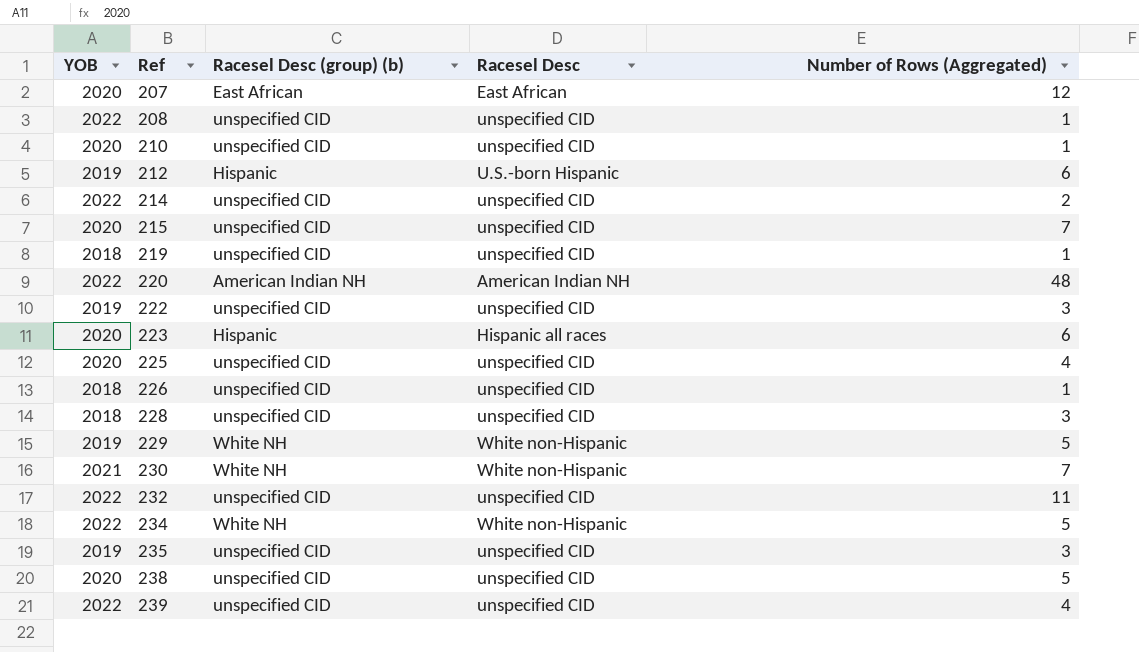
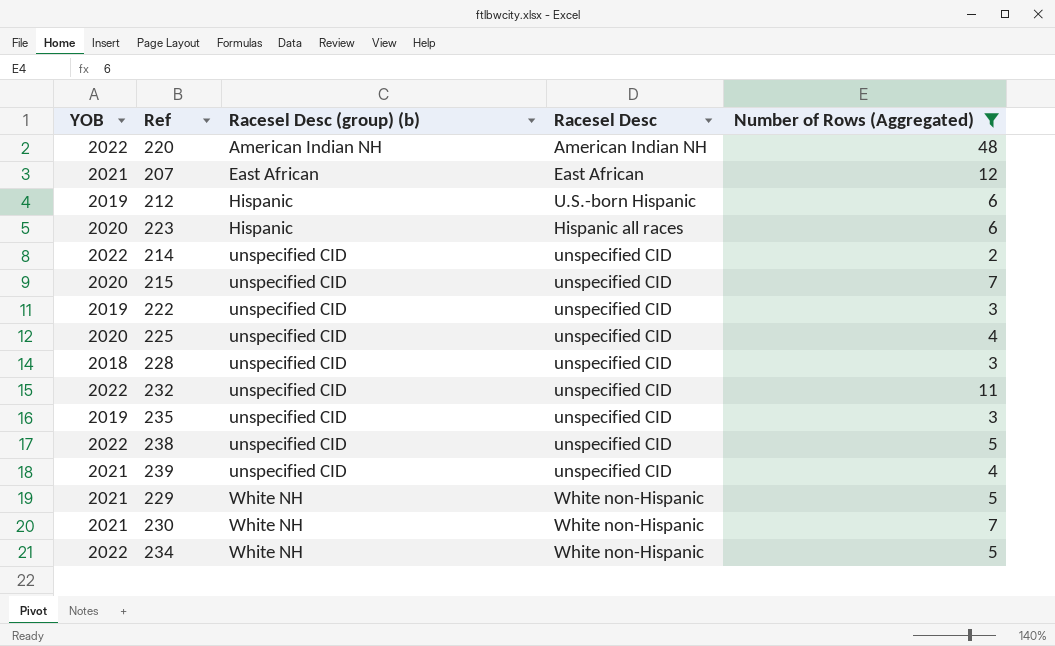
filter: none -> Number of Rows (Aggregated) != 1
row order: Ref ascending -> Racesel Desc (group) (b) ascending
207 | YOB: 2020 -> 2021
238 | YOB: 2020 -> 2022
239 | YOB: 2022 -> 2021
229 | YOB: 2019 -> 2021

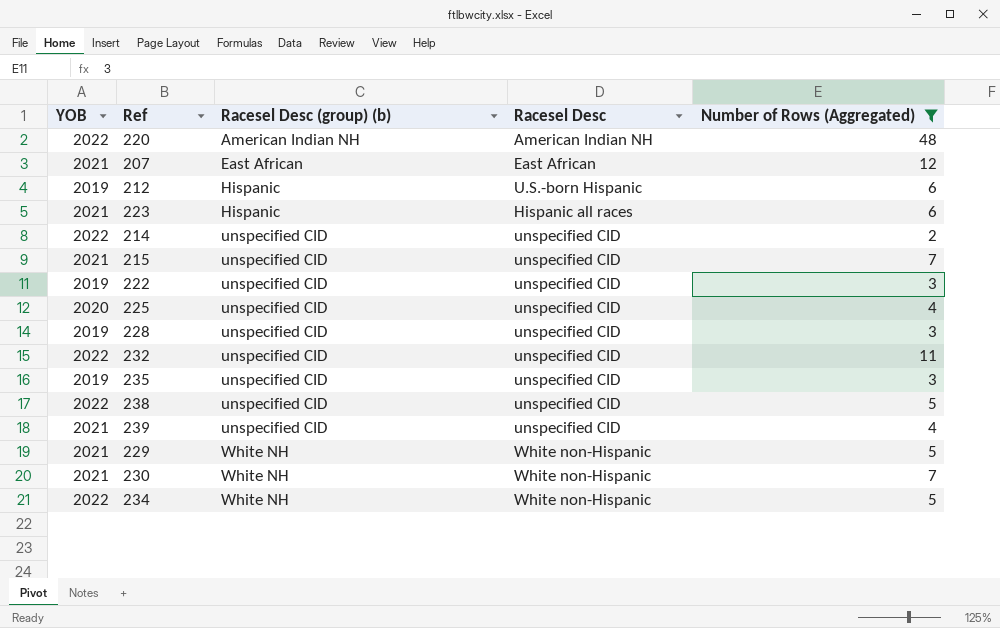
223 | YOB: 2020 -> 2021
215 | YOB: 2020 -> 2021
228 | YOB: 2018 -> 2019

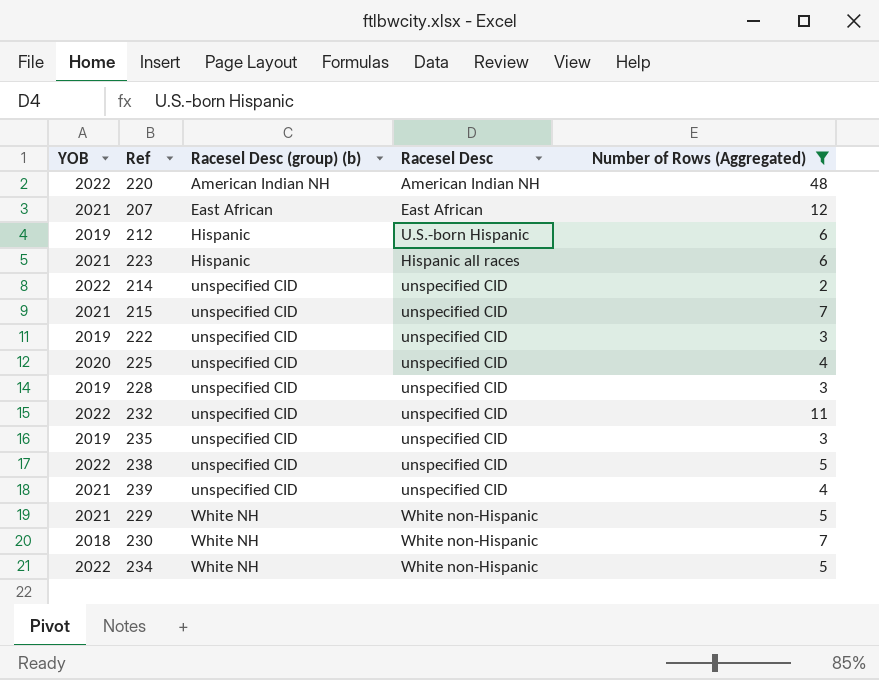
230 | YOB: 2021 -> 2018

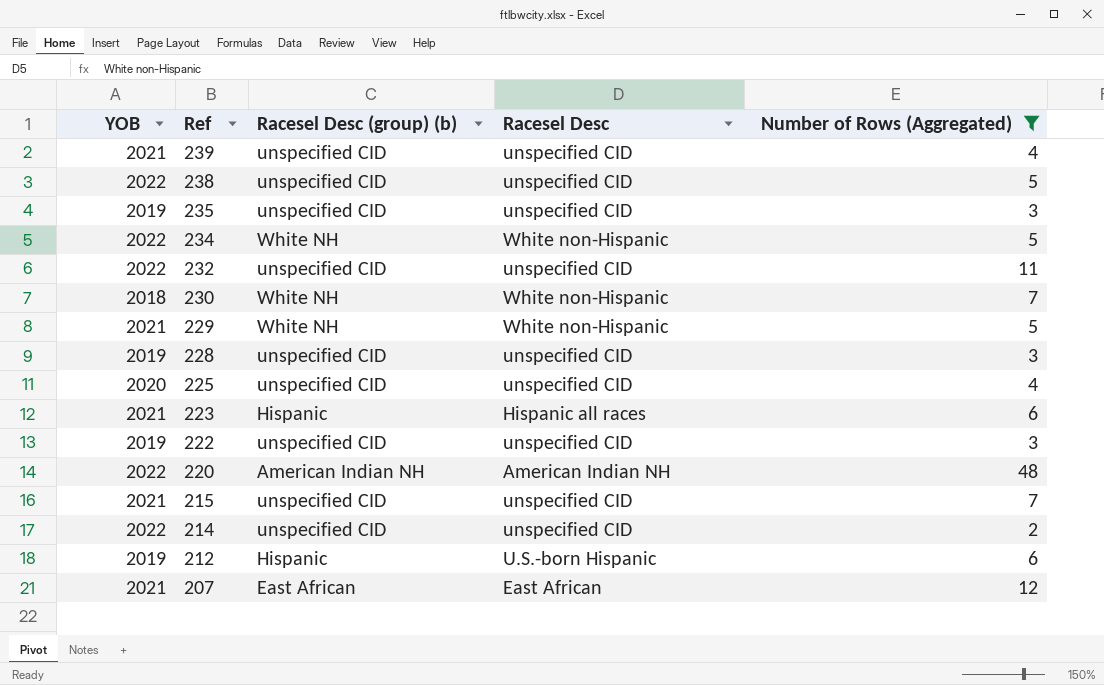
row order: Racesel Desc (group) (b) ascending -> Ref descending

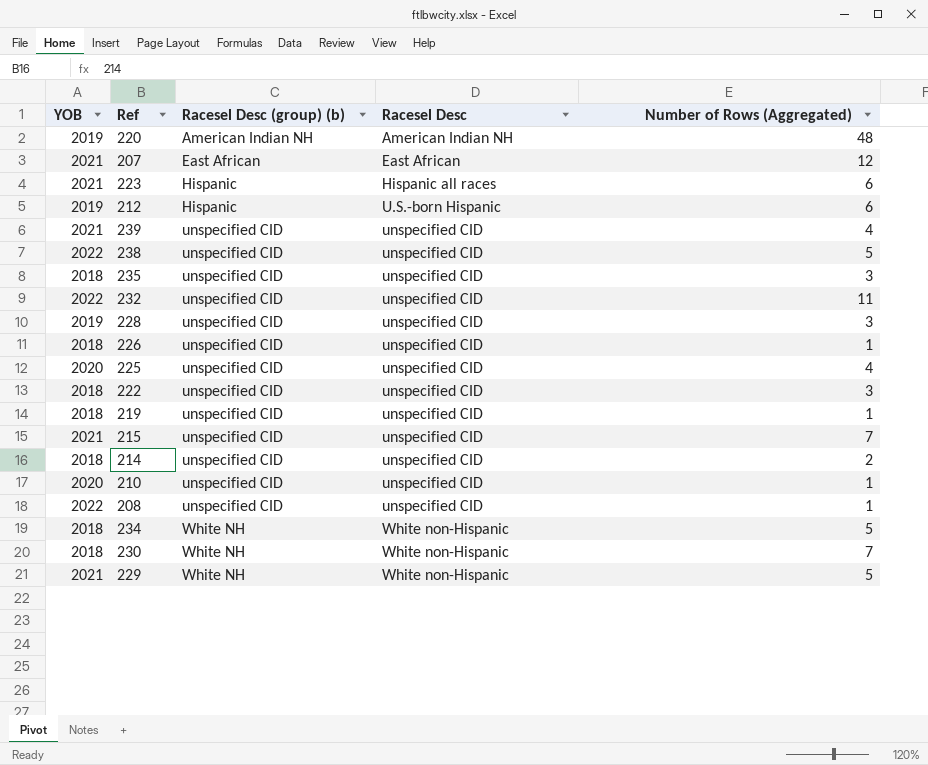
filter: Number of Rows (Aggregated) != 1 -> none
row order: Ref descending -> Racesel Desc (group) (b) ascending
220 | YOB: 2022 -> 2019
235 | YOB: 2019 -> 2018
222 | YOB: 2019 -> 2018
214 | YOB: 2022 -> 2018
234 | YOB: 2022 -> 2018

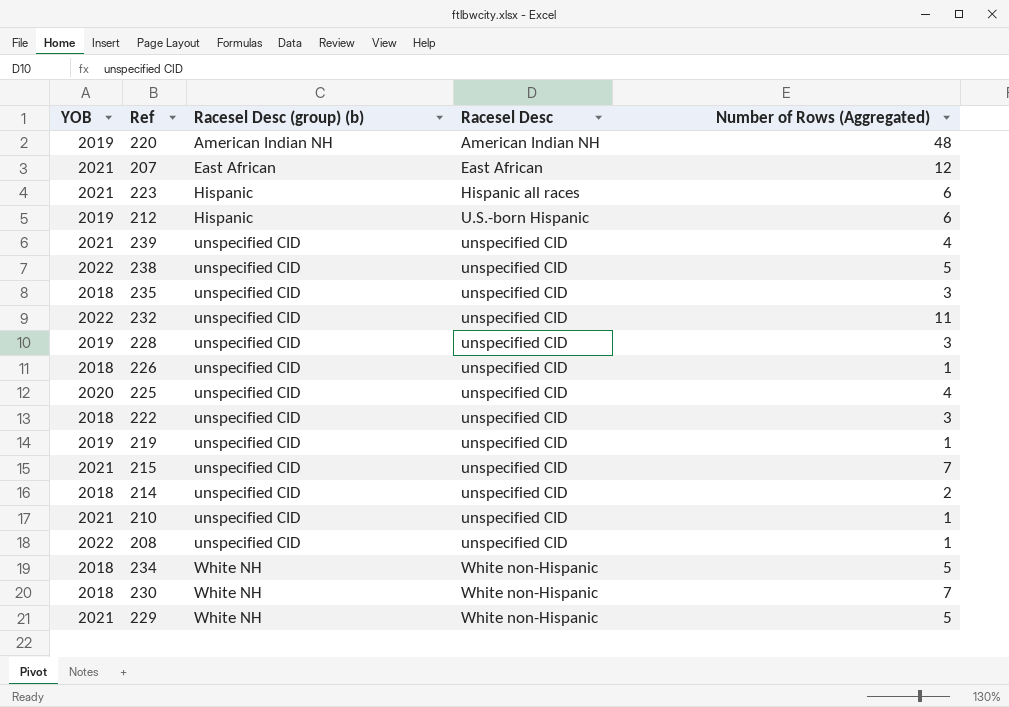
219 | YOB: 2018 -> 2019
210 | YOB: 2020 -> 2021

